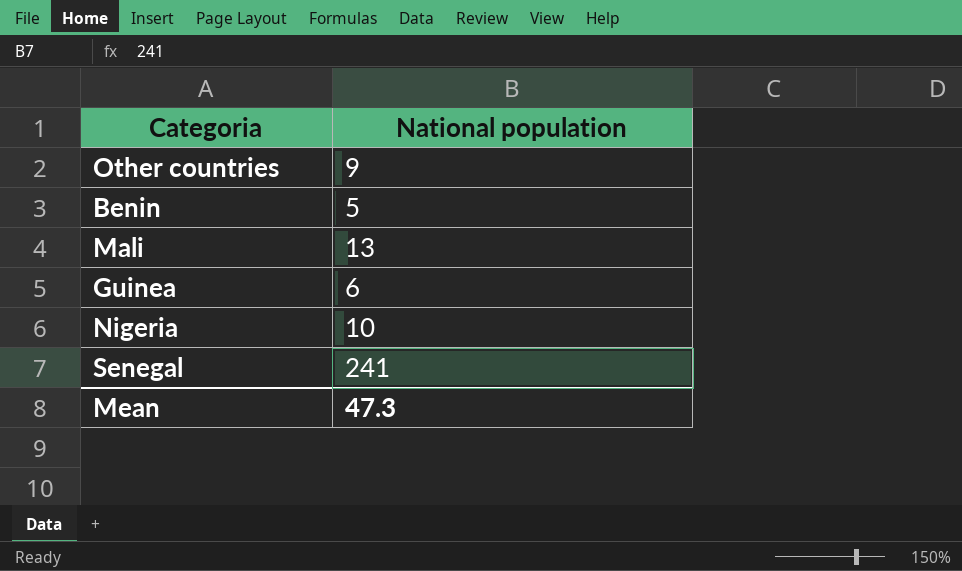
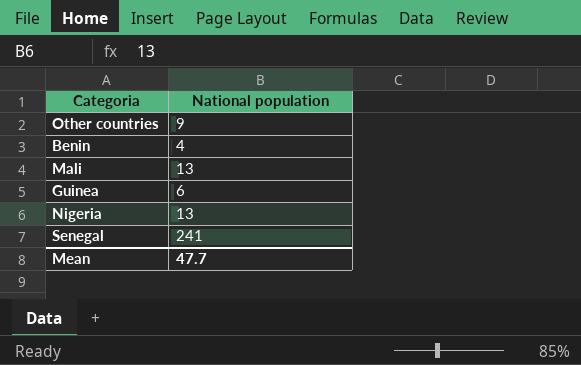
Benin | National population: 5 -> 4
Nigeria | National population: 10 -> 13
Mean | National population: 47.3 -> 47.7

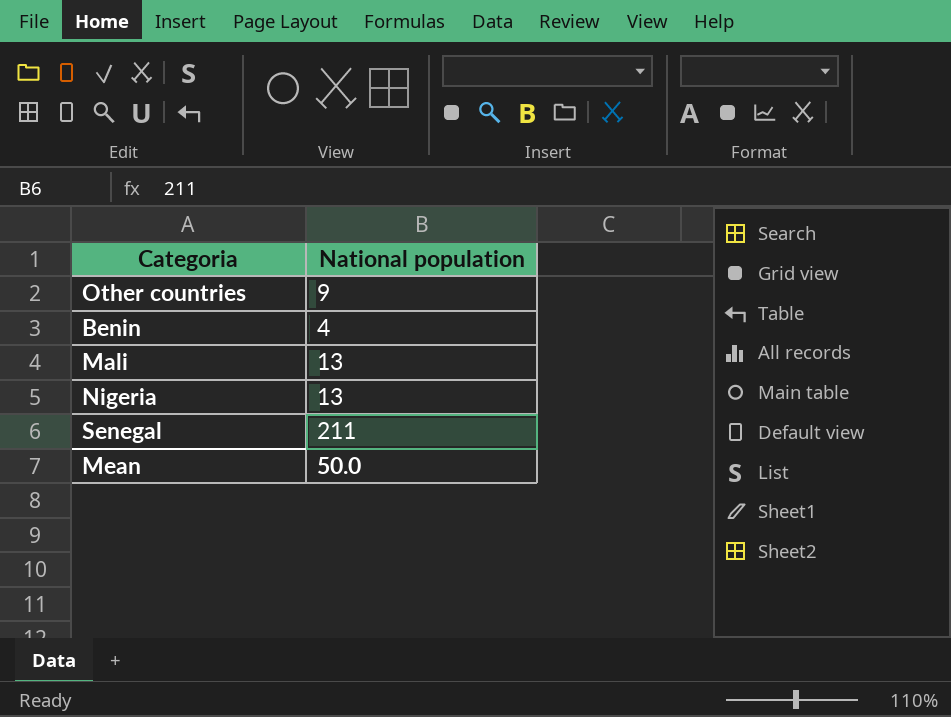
row Guinea: 6 -> none
Senegal | National population: 241 -> 211
Mean | National population: 47.7 -> 50.0

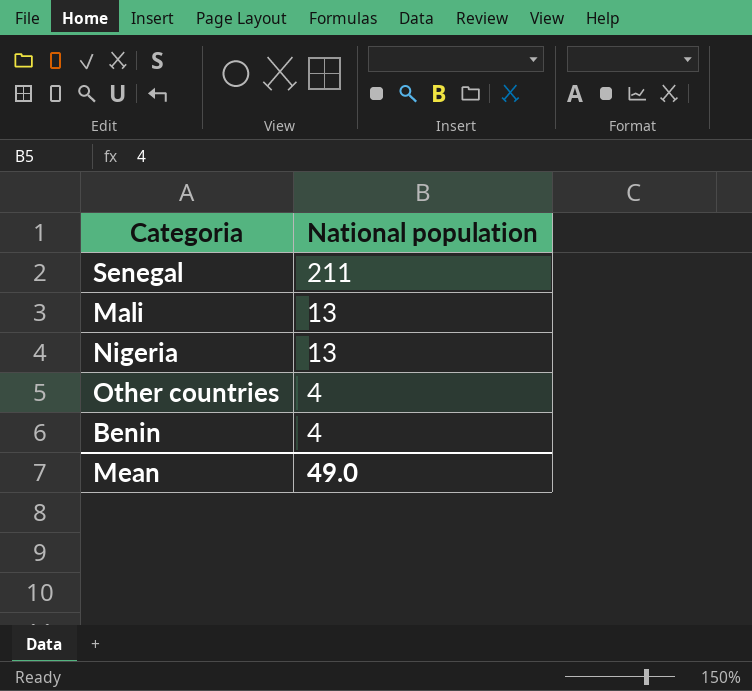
row order: none -> National population descending
Other countries | National population: 9 -> 4
Mean | National population: 50.0 -> 49.0

